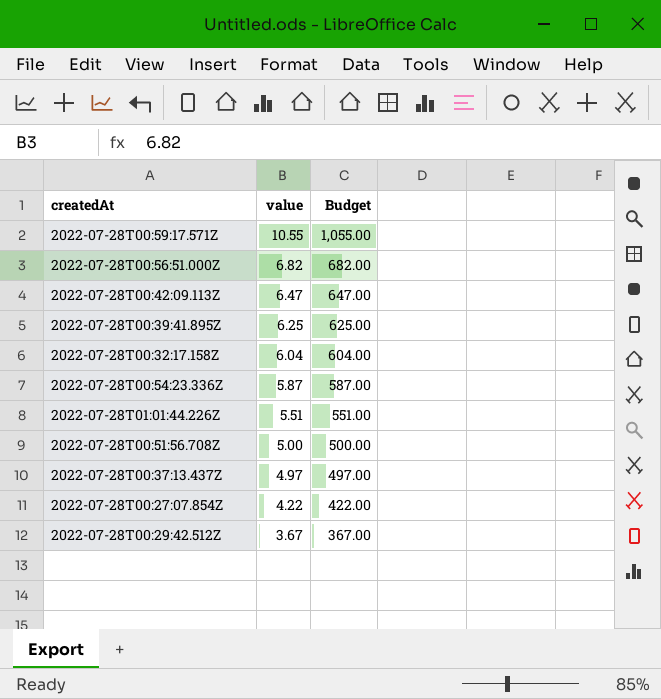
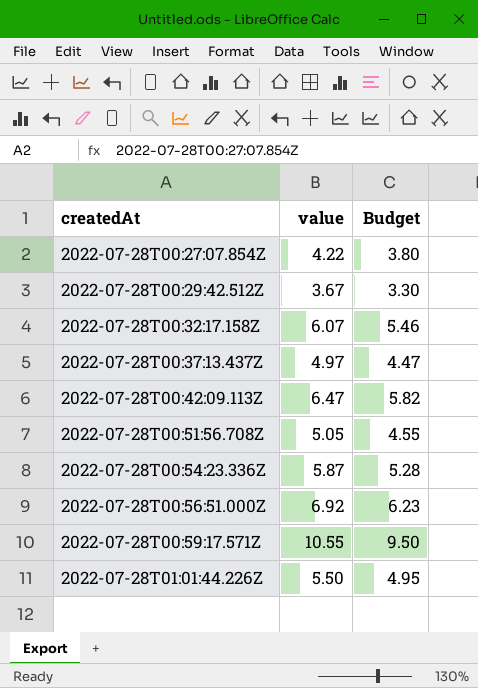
row order: value descending -> createdAt ascending
column Budget | formula: [value] * 100 -> [value] * 0.9
row 2022-07-28T00:39:41.895Z: 6.25 | 625.00 -> none
2022-07-28T00:32:17.158Z | value: 6.04 -> 6.07
2022-07-28T00:51:56.708Z | value: 5.00 -> 5.05
2022-07-28T00:56:51.000Z | value: 6.82 -> 6.92
2022-07-28T01:01:44.226Z | value: 5.51 -> 5.50

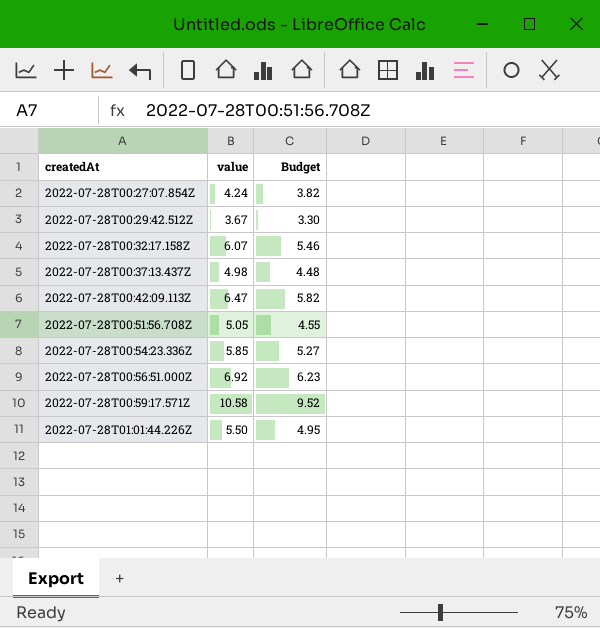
2022-07-28T00:27:07.854Z | value: 4.22 -> 4.24
2022-07-28T00:27:07.854Z | Budget: 3.80 -> 3.82
2022-07-28T00:37:13.437Z | value: 4.97 -> 4.98
2022-07-28T00:37:13.437Z | Budget: 4.47 -> 4.48
2022-07-28T00:54:23.336Z | value: 5.87 -> 5.85
2022-07-28T00:54:23.336Z | Budget: 5.28 -> 5.27
2022-07-28T00:59:17.571Z | value: 10.55 -> 10.58
2022-07-28T00:59:17.571Z | Budget: 9.50 -> 9.52

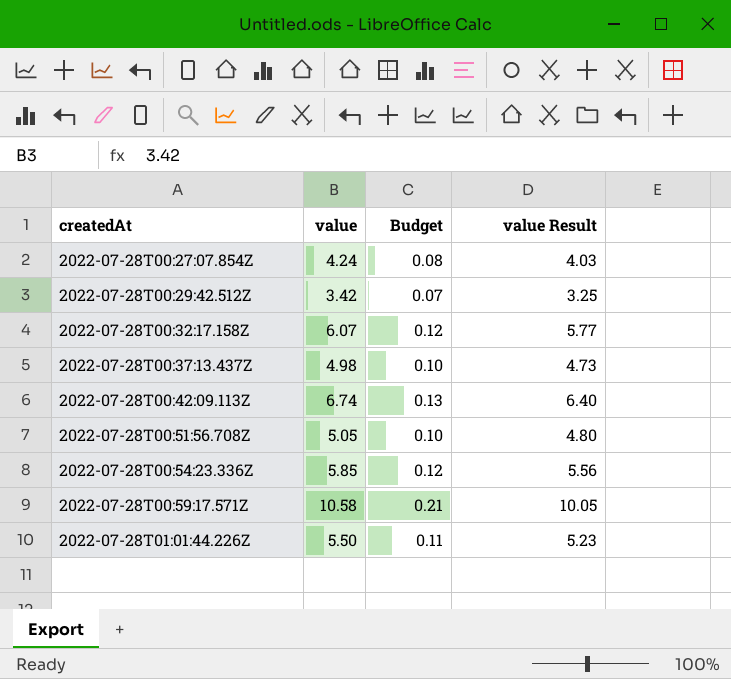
column Budget | formula: [value] * 0.9 -> [value] * 0.02
column value Result | formula: none -> [value] * 0.95
row 2022-07-28T00:56:51.000Z: 6.92 | 6.23 -> none
2022-07-28T00:29:42.512Z | value: 3.67 -> 3.42
2022-07-28T00:42:09.113Z | value: 6.47 -> 6.74

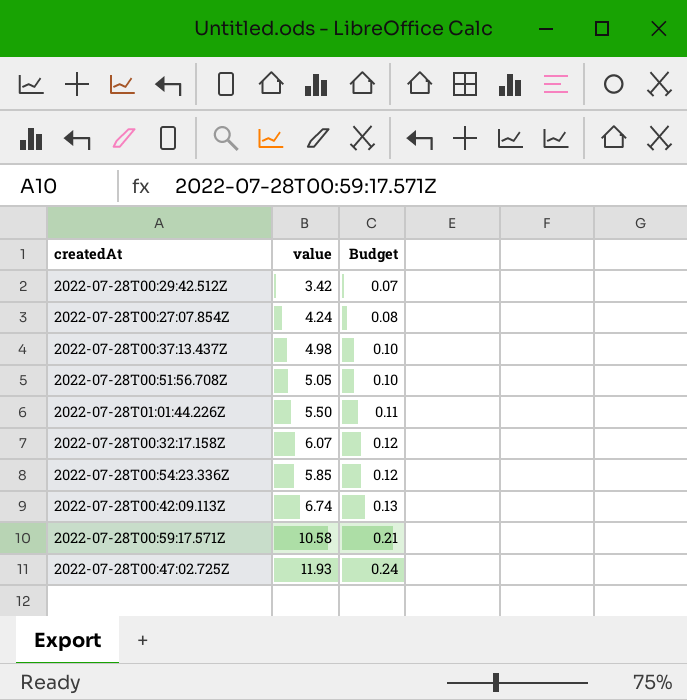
row order: createdAt ascending -> Budget ascending
column value Result | formula: [value] * 0.95 -> none
row 2022-07-28T00:47:02.725Z: none -> 11.93 | 0.24

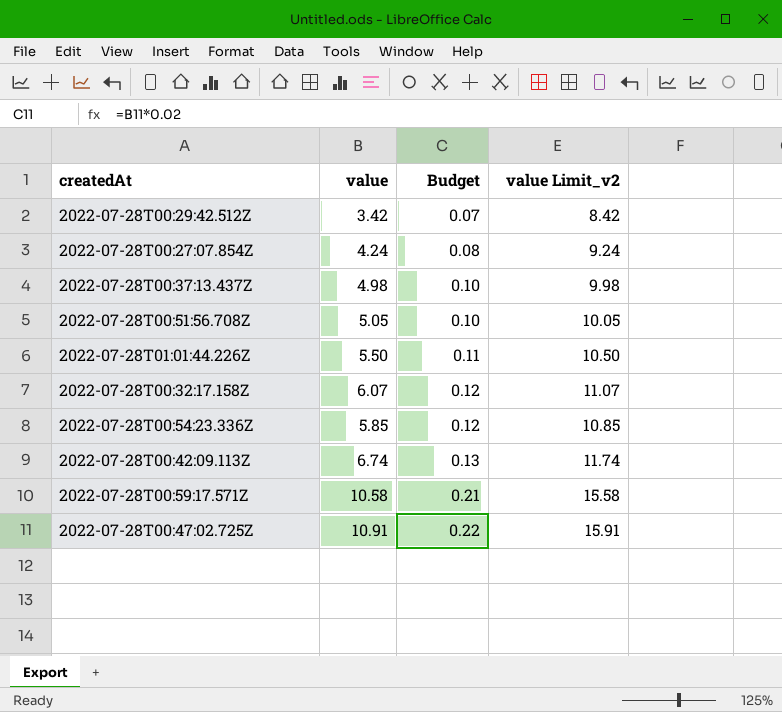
column value Limit_v2 | formula: none -> [value] + 5
2022-07-28T00:47:02.725Z | value: 11.93 -> 10.91
2022-07-28T00:47:02.725Z | Budget: 0.24 -> 0.22

